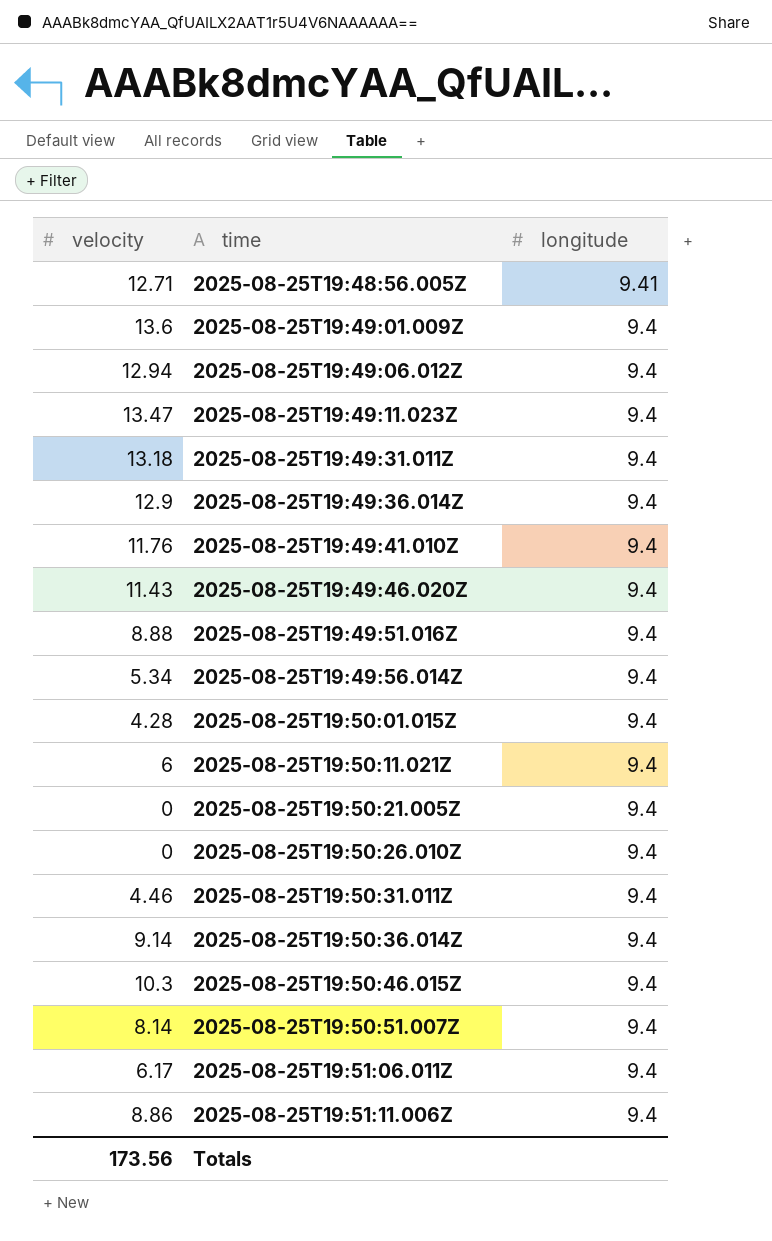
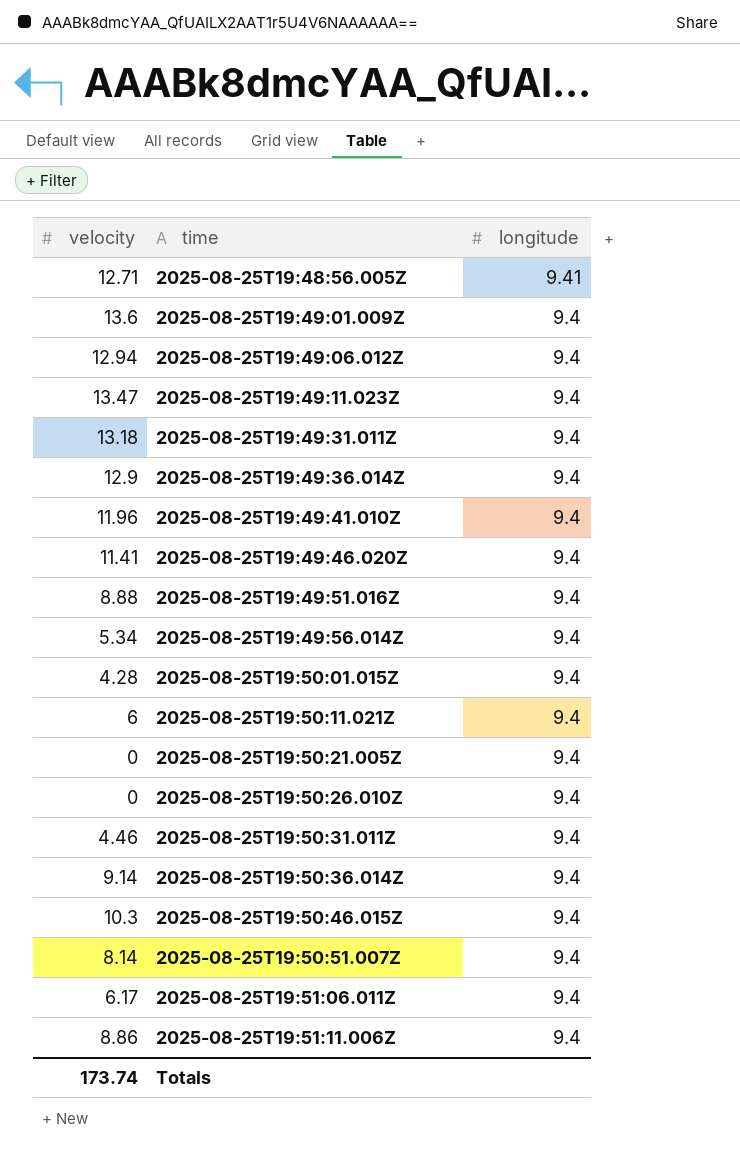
2025-08-25T19:49:41.010Z | velocity: 11.76 -> 11.96
2025-08-25T19:49:46.020Z | velocity: 11.43 -> 11.41
Totals | velocity: 173.56 -> 173.74

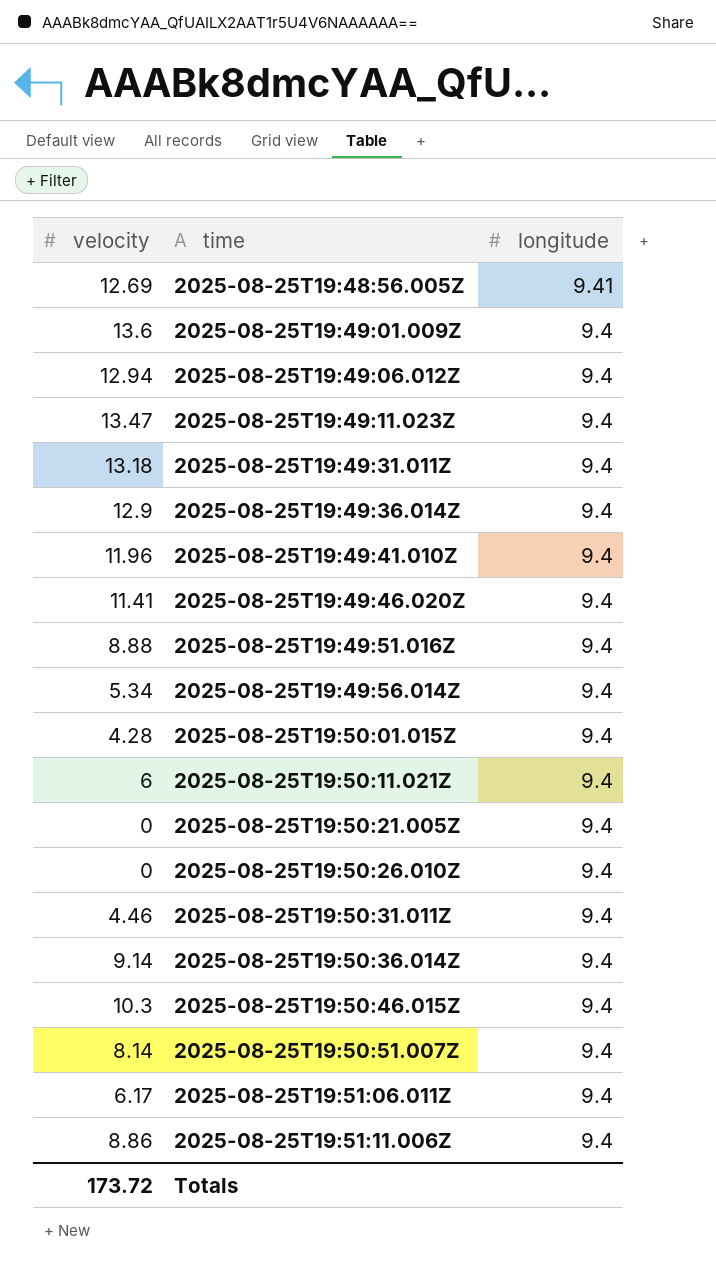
2025-08-25T19:48:56.005Z | velocity: 12.71 -> 12.69
Totals | velocity: 173.74 -> 173.72

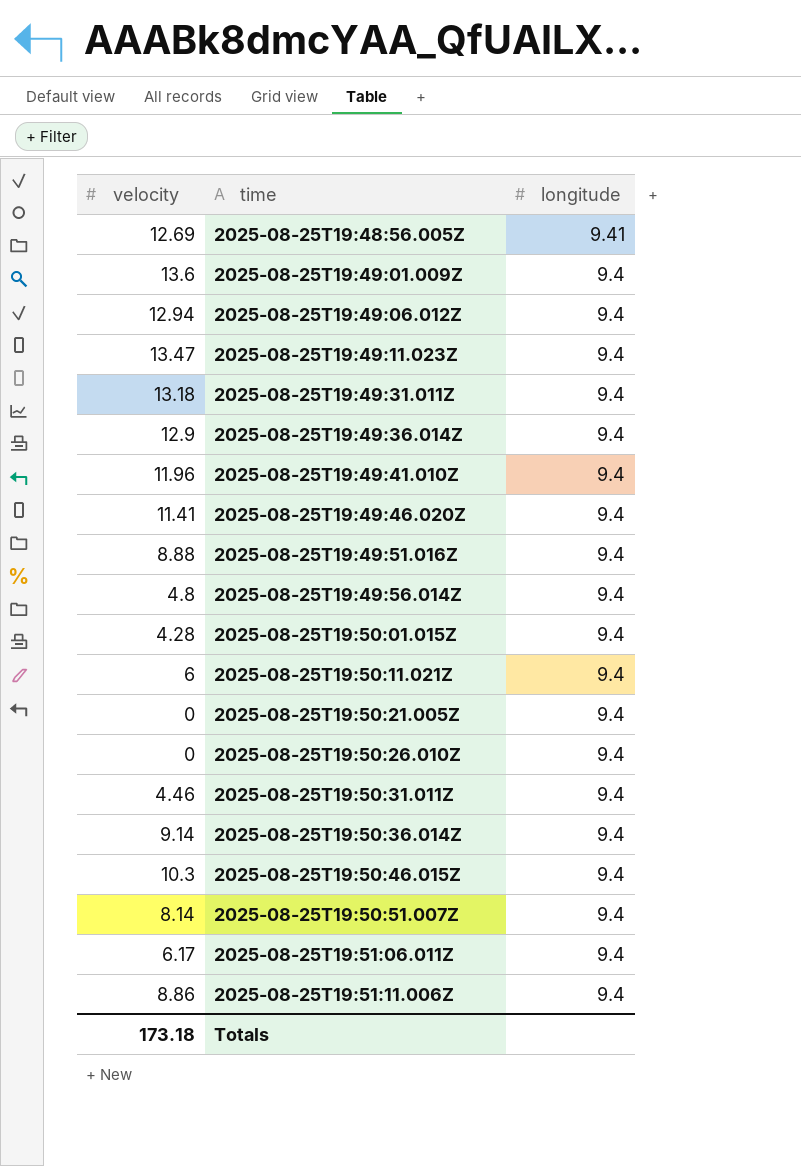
2025-08-25T19:49:56.014Z | velocity: 5.34 -> 4.8
Totals | velocity: 173.72 -> 173.18

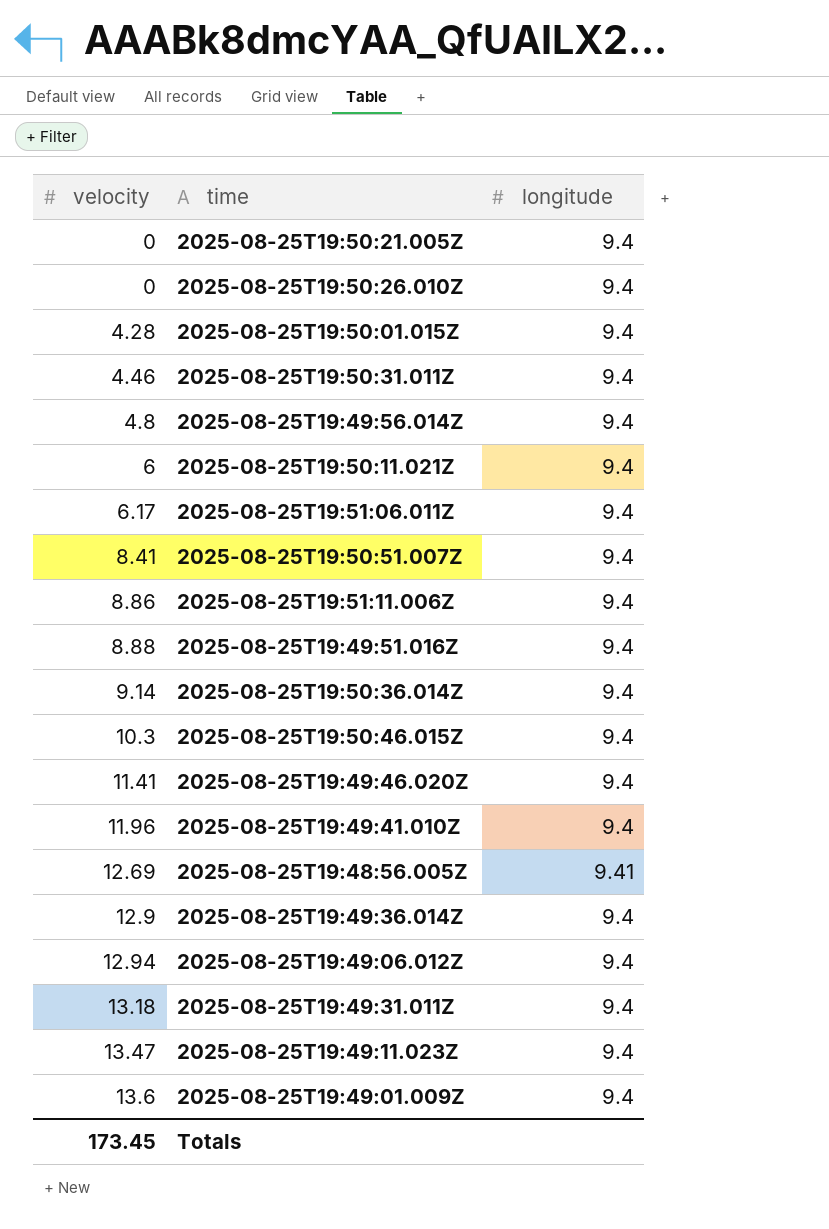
row order: time ascending -> velocity ascending
2025-08-25T19:50:51.007Z | velocity: 8.14 -> 8.41
Totals | velocity: 173.18 -> 173.45

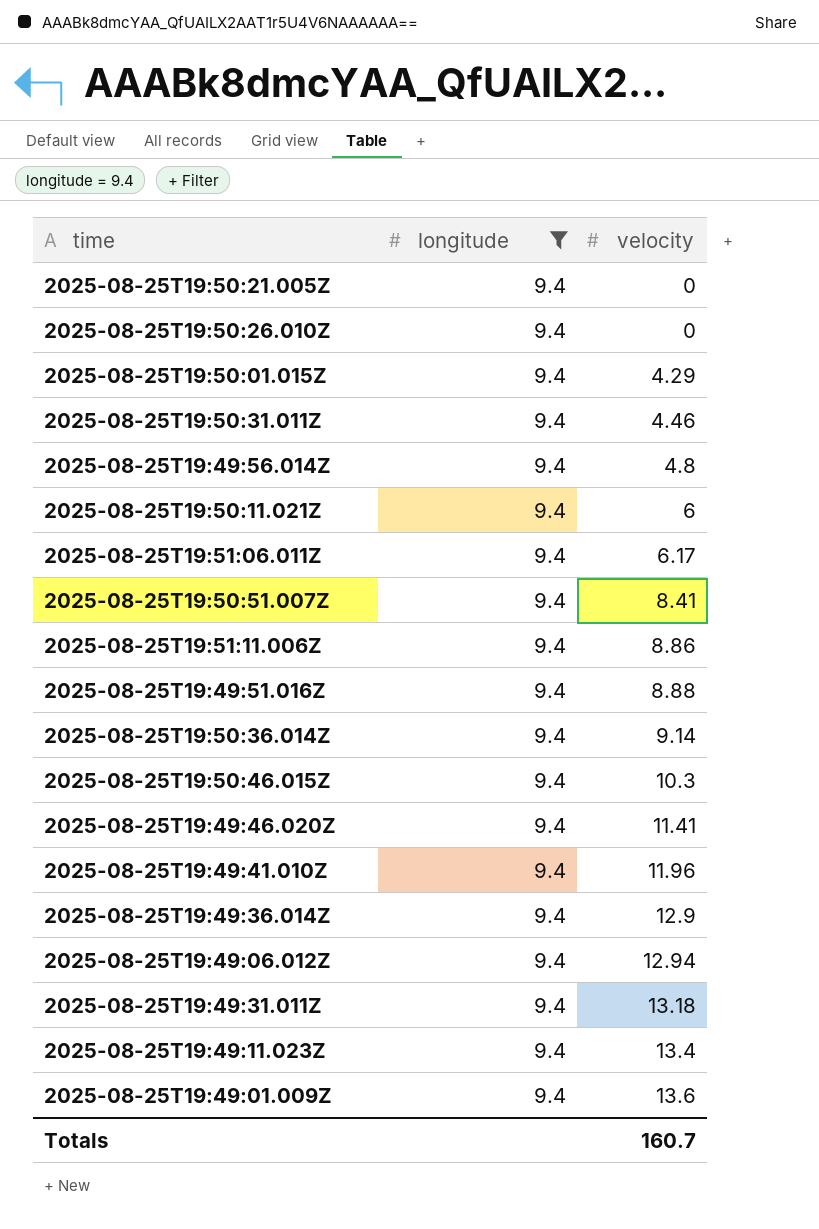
filter: none -> longitude = 9.4
column velocity | position: 1 -> 3
2025-08-25T19:50:01.015Z | velocity: 4.28 -> 4.29
2025-08-25T19:49:11.023Z | velocity: 13.47 -> 13.4
Totals | velocity: 173.45 -> 160.7

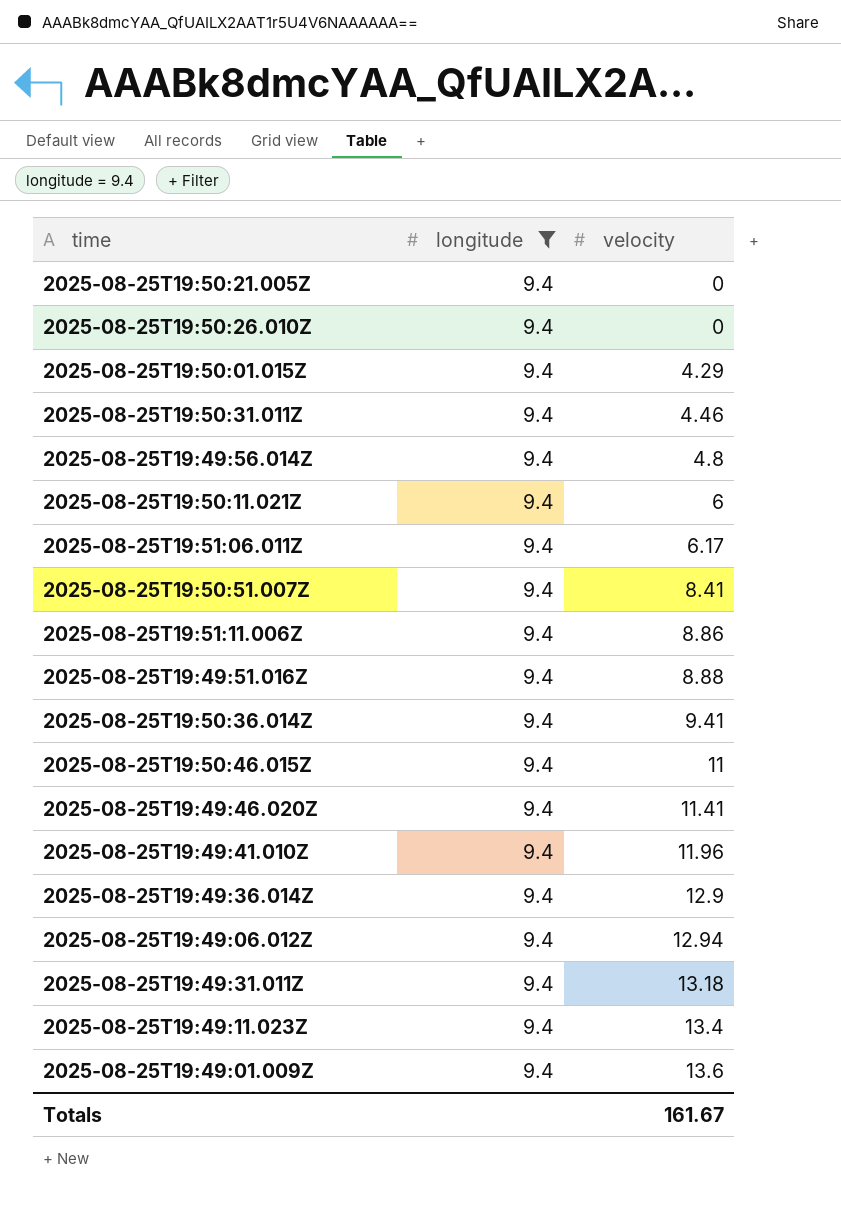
2025-08-25T19:50:36.014Z | velocity: 9.14 -> 9.41
2025-08-25T19:50:46.015Z | velocity: 10.3 -> 11
Totals | velocity: 160.7 -> 161.67

